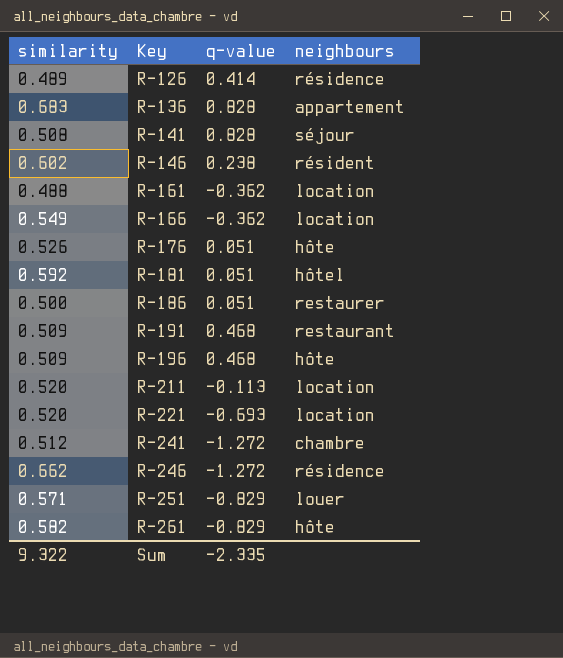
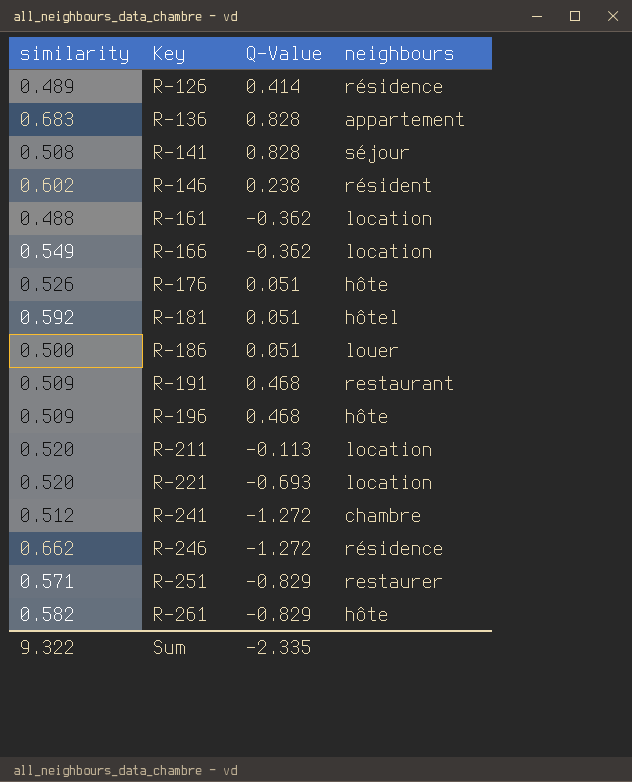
column name: q-value -> Q-Value
R-186 | neighbours: restaurer -> louer
R-251 | neighbours: louer -> restaurer

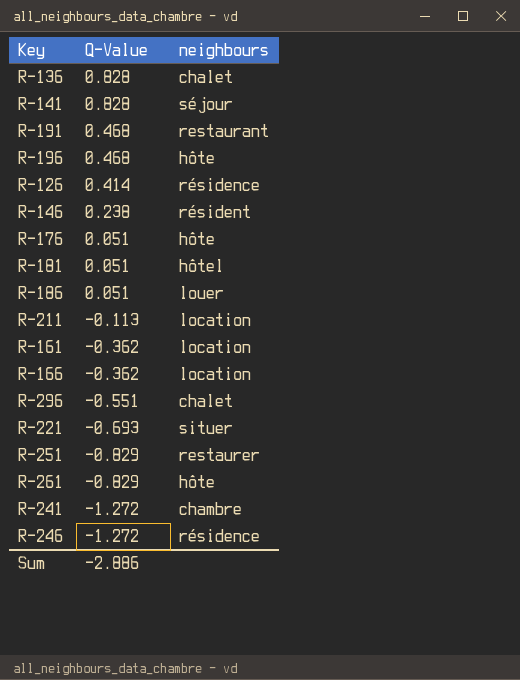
row order: Key ascending -> Q-Value descending
column similarity | position: 1 -> none
R-136 | neighbours: appartement -> chalet
row R-296: none -> -0.551 | chalet
R-221 | neighbours: location -> situer
Sum | Q-Value: -2.335 -> -2.886

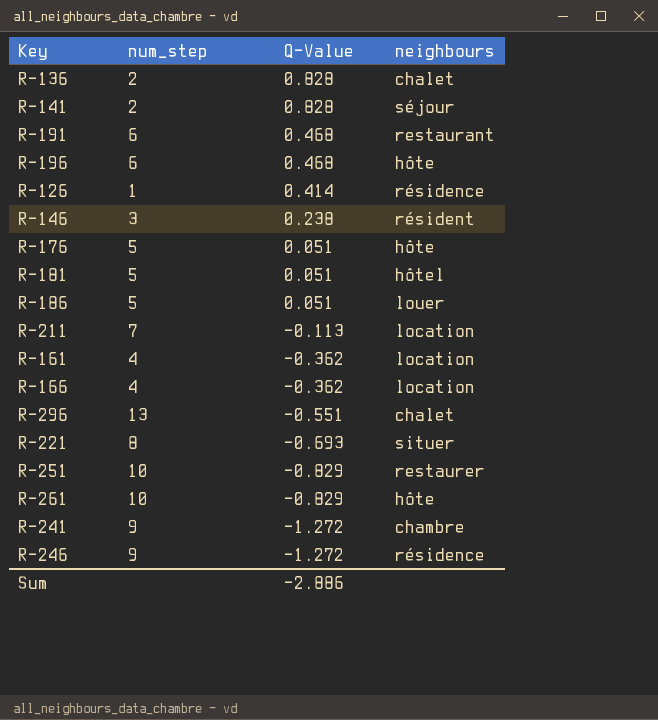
column num_step | position: none -> 2

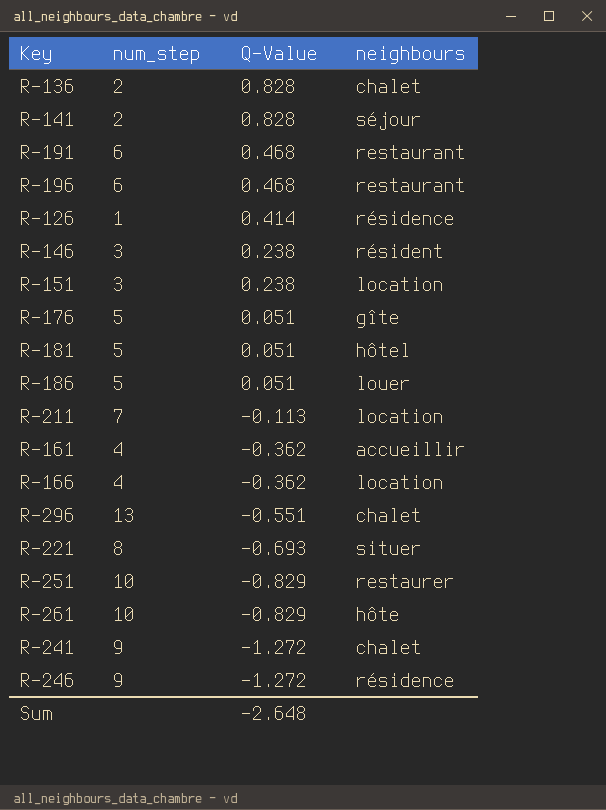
R-196 | neighbours: hôte -> restaurant
row R-151: none -> 3 | 0.238 | location
R-176 | neighbours: hôte -> gîte
R-161 | neighbours: location -> accueillir
R-241 | neighbours: chambre -> chalet
Sum | Q-Value: -2.886 -> -2.648

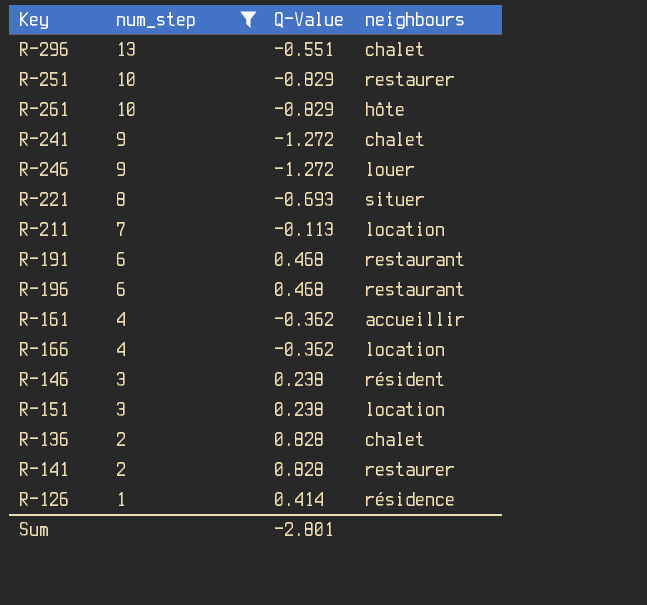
filter: none -> num_step != 5
row order: Q-Value descending -> num_step descending
R-246 | neighbours: résidence -> louer
R-141 | neighbours: séjour -> restaurer
Sum | Q-Value: -2.648 -> -2.801

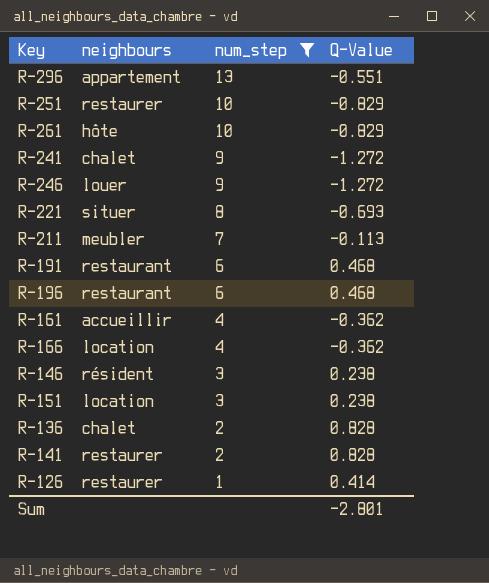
column neighbours | position: 4 -> 2
R-296 | neighbours: chalet -> appartement
R-211 | neighbours: location -> meubler
R-126 | neighbours: résidence -> restaurer

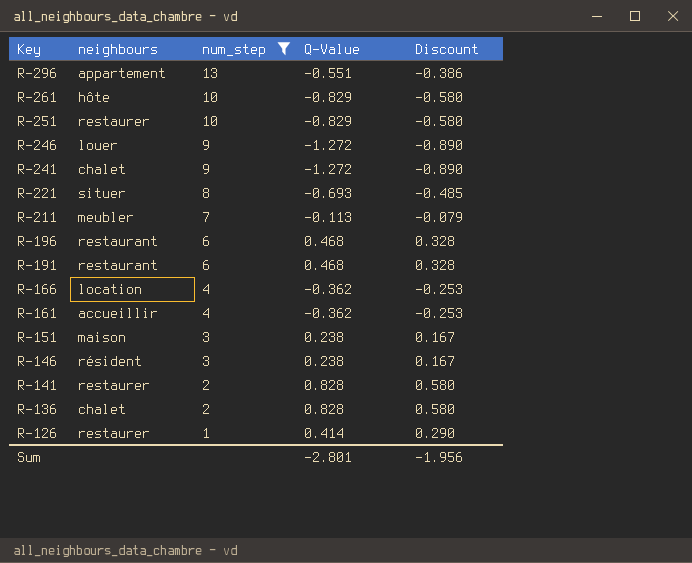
row order: num_step descending -> Key descending
column Discount | formula: none -> [Q-Value] * 0.7
R-151 | neighbours: location -> maison

